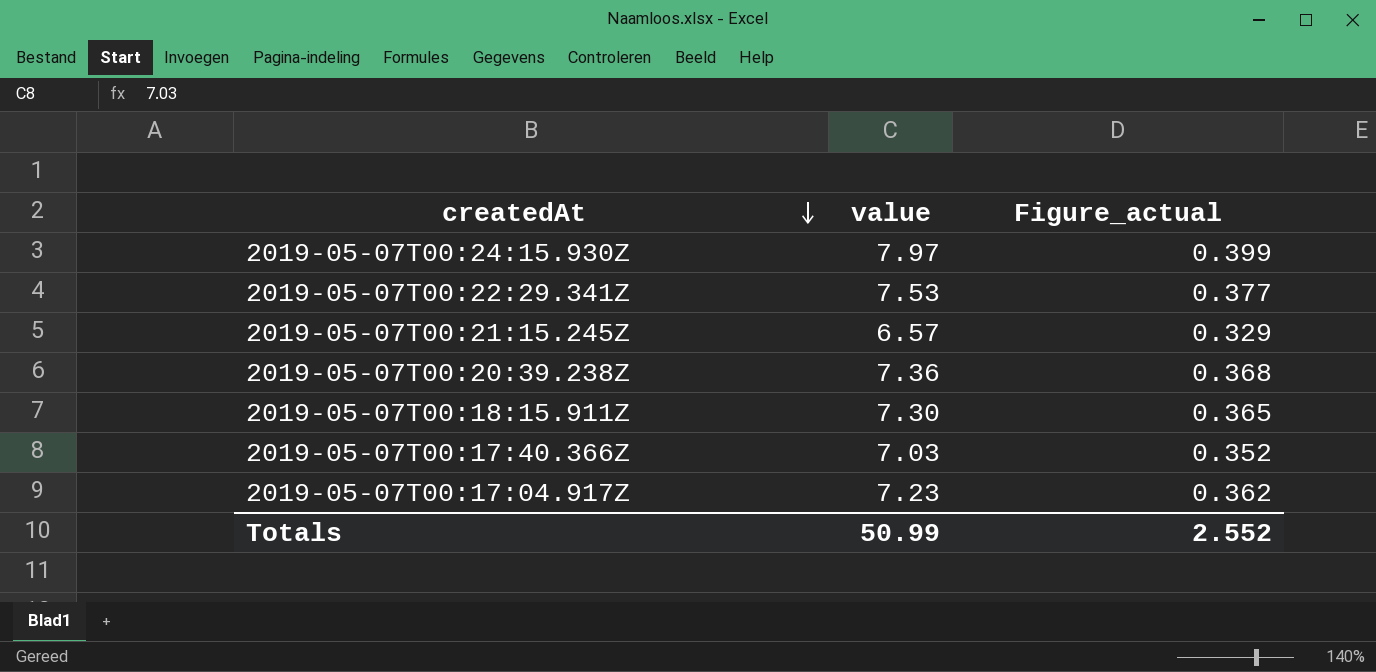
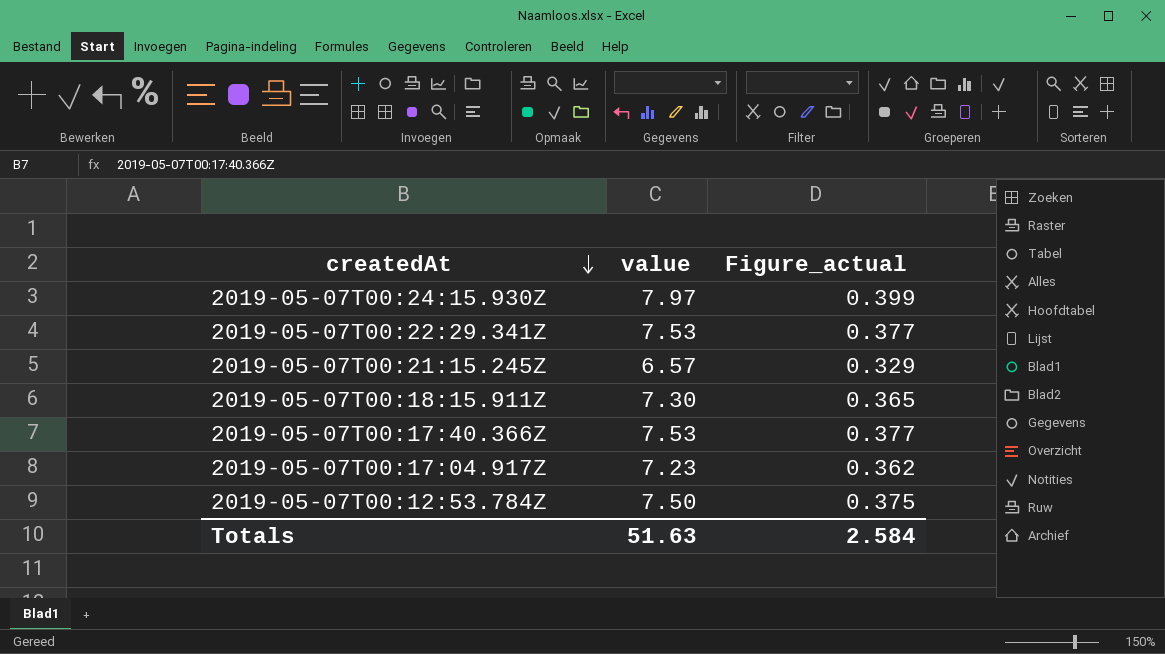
row 2019-05-07T00:20:39.238Z: 7.36 | 0.368 -> none
2019-05-07T00:17:40.366Z | value: 7.03 -> 7.53
2019-05-07T00:17:40.366Z | Figure_actual: 0.352 -> 0.377
row 2019-05-07T00:12:53.784Z: none -> 7.50 | 0.375
Totals | value: 50.99 -> 51.63
Totals | Figure_actual: 2.552 -> 2.584

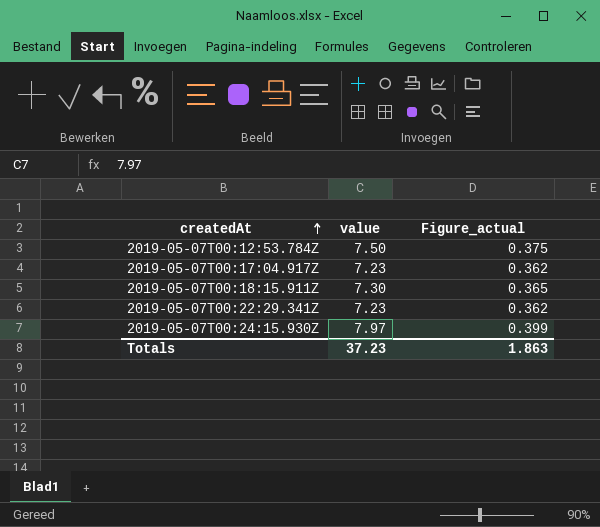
row order: createdAt descending -> createdAt ascending
row 2019-05-07T00:21:15.245Z: 6.57 | 0.329 -> none
row 2019-05-07T00:17:40.366Z: 7.53 | 0.377 -> none
2019-05-07T00:22:29.341Z | value: 7.53 -> 7.23
2019-05-07T00:22:29.341Z | Figure_actual: 0.377 -> 0.362
Totals | value: 51.63 -> 37.23
Totals | Figure_actual: 2.584 -> 1.863

